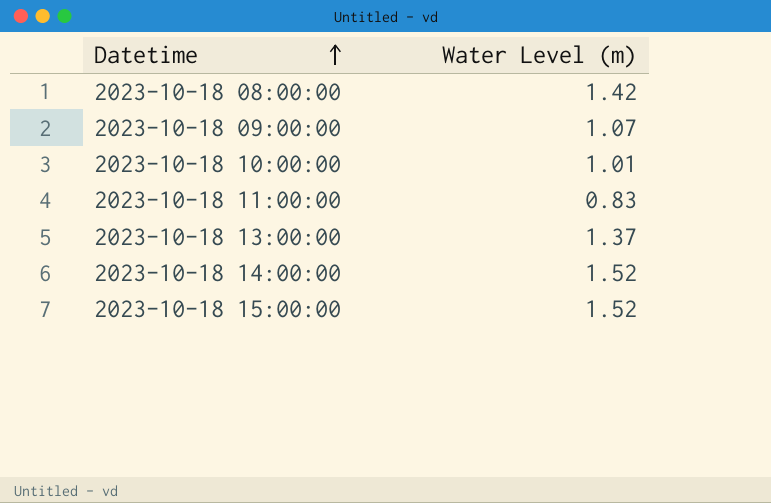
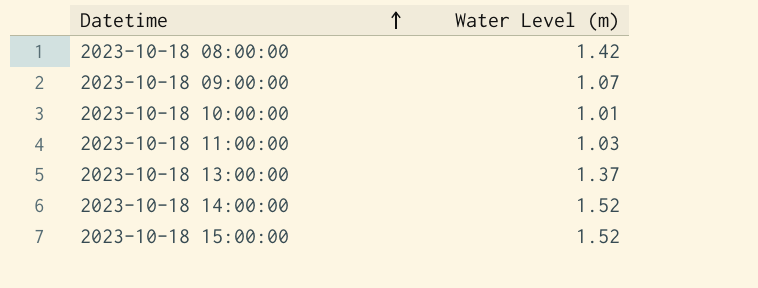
2023-10-18 11:00:00 | Water Level (m): 0.83 -> 1.03

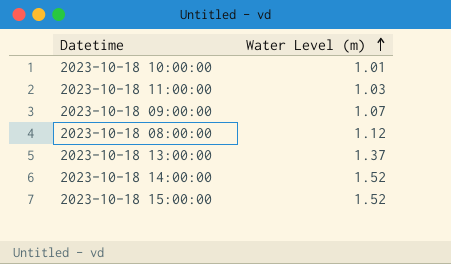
row order: Datetime ascending -> Water Level (m) ascending
2023-10-18 08:00:00 | Water Level (m): 1.42 -> 1.12

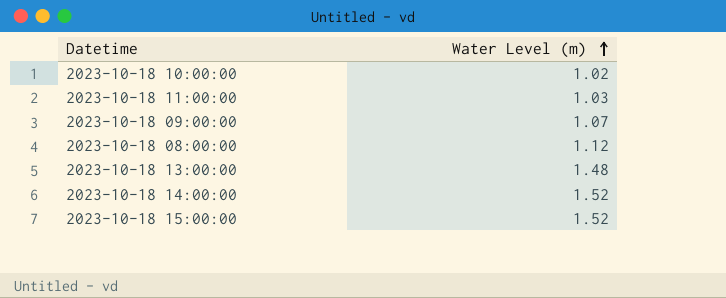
2023-10-18 10:00:00 | Water Level (m): 1.01 -> 1.02
2023-10-18 13:00:00 | Water Level (m): 1.37 -> 1.48

